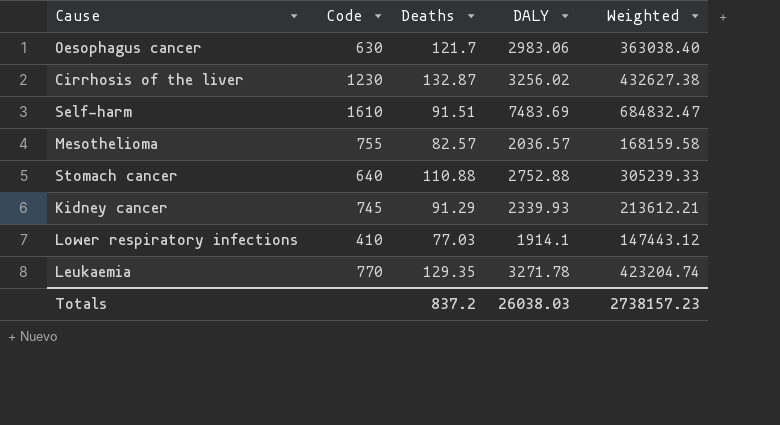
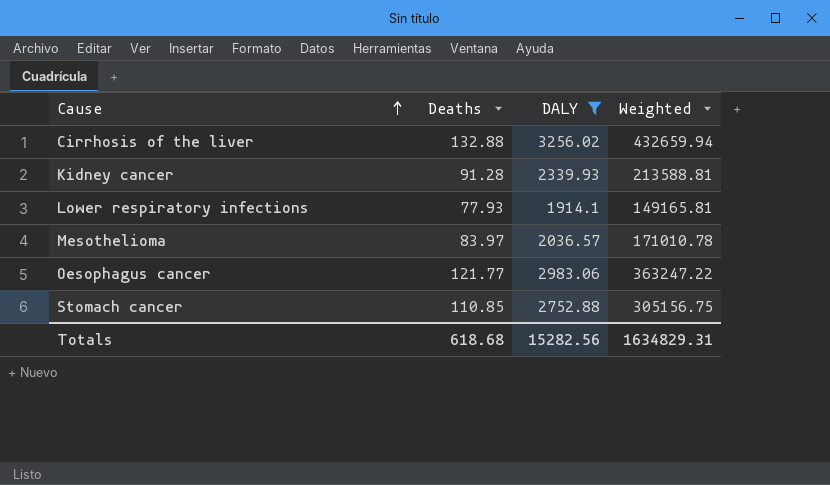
filter: none -> DALY <= 3256.02
row order: none -> Cause ascending
column Code | position: 2 -> none
Cirrhosis of the liver | Deaths: 132.87 -> 132.88
Cirrhosis of the liver | Weighted: 432627.38 -> 432659.94
Kidney cancer | Deaths: 91.29 -> 91.28
Kidney cancer | Weighted: 213612.21 -> 213588.81
Lower respiratory infections | Deaths: 77.03 -> 77.93
Lower respiratory infections | Weighted: 147443.12 -> 149165.81
Mesothelioma | Deaths: 82.57 -> 83.97
Mesothelioma | Weighted: 168159.58 -> 171010.78
Oesophagus cancer | Deaths: 121.7 -> 121.77
Oesophagus cancer | Weighted: 363038.40 -> 363247.22
Stomach cancer | Deaths: 110.88 -> 110.85
Stomach cancer | Weighted: 305239.33 -> 305156.75
Totals | Deaths: 837.2 -> 618.68
Totals | DALY: 26038.03 -> 15282.56
Totals | Weighted: 2738157.23 -> 1634829.31

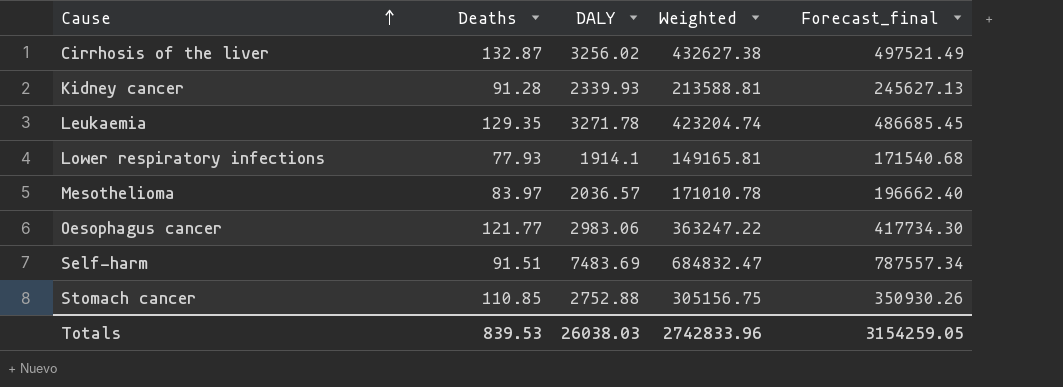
filter: DALY <= 3256.02 -> none
column Forecast_final | formula: none -> [Weighted] * 1.15
Cirrhosis of the liver | Deaths: 132.88 -> 132.87
Cirrhosis of the liver | Weighted: 432659.94 -> 432627.38
Totals | Deaths: 618.68 -> 839.53
Totals | DALY: 15282.56 -> 26038.03
Totals | Weighted: 1634829.31 -> 2742833.96

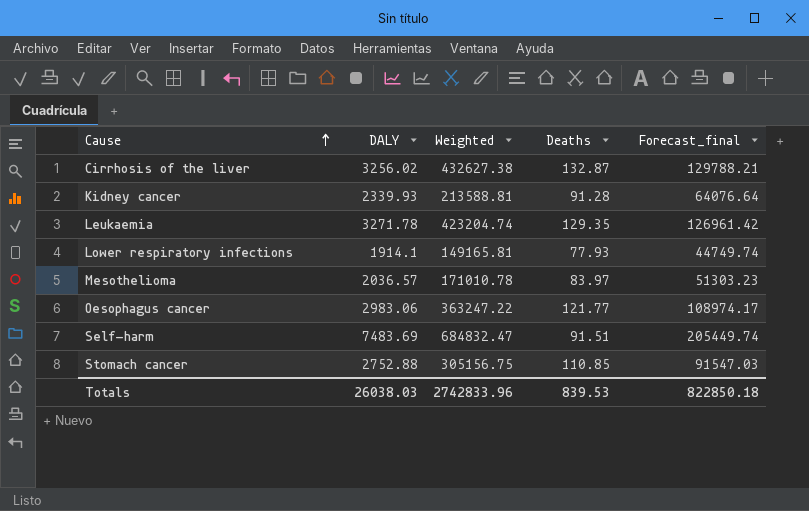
column Deaths | position: 2 -> 4
column Forecast_final | formula: [Weighted] * 1.15 -> [Weighted] * 0.3
Totals | Forecast_final: 3154259.05 -> 822850.18

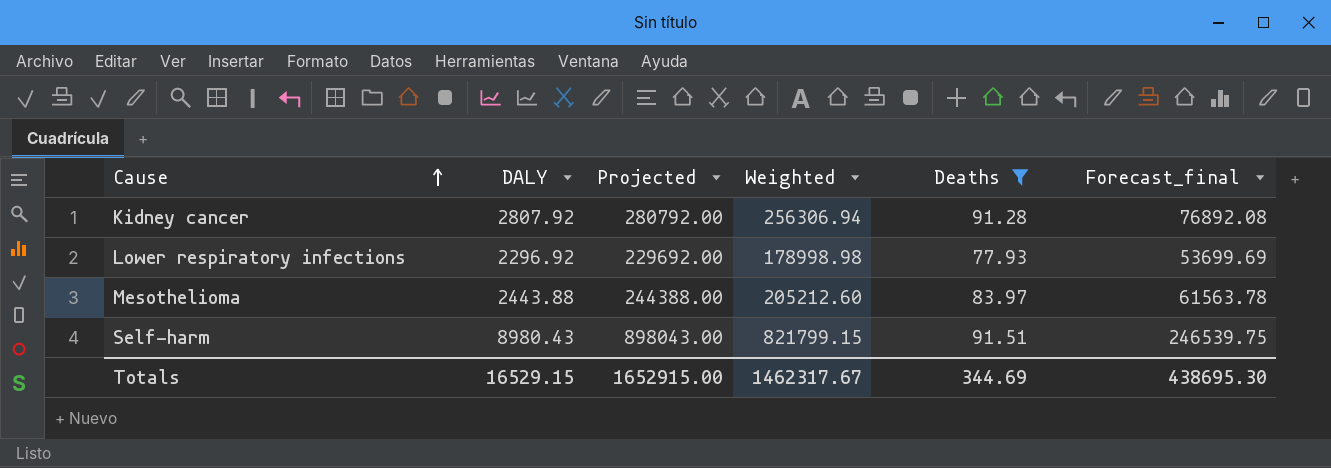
filter: none -> Deaths <= 91.51
column Projected | formula: none -> [DALY] * 100
Kidney cancer | DALY: 2339.93 -> 2807.92
Kidney cancer | Weighted: 213588.81 -> 256306.94
Kidney cancer | Forecast_final: 64076.64 -> 76892.08
Lower respiratory infections | DALY: 1914.1 -> 2296.92
Lower respiratory infections | Weighted: 149165.81 -> 178998.98
Lower respiratory infections | Forecast_final: 44749.74 -> 53699.69
Mesothelioma | DALY: 2036.57 -> 2443.88
Mesothelioma | Weighted: 171010.78 -> 205212.60
Mesothelioma | Forecast_final: 51303.23 -> 61563.78
Self-harm | DALY: 7483.69 -> 8980.43
Self-harm | Weighted: 684832.47 -> 821799.15
Self-harm | Forecast_final: 205449.74 -> 246539.75
Totals | DALY: 26038.03 -> 16529.15
Totals | Weighted: 2742833.96 -> 1462317.67
Totals | Deaths: 839.53 -> 344.69
Totals | Forecast_final: 822850.18 -> 438695.30

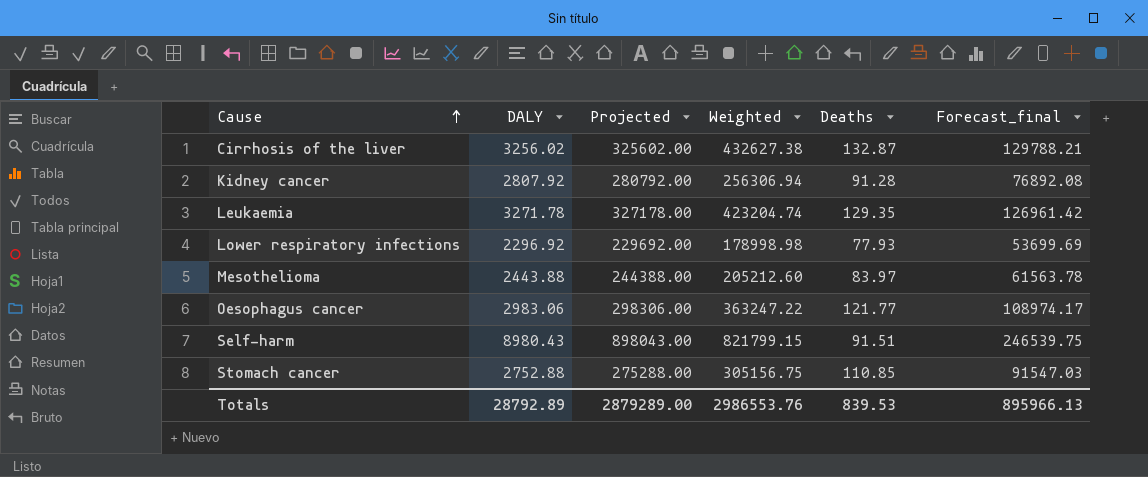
filter: Deaths <= 91.51 -> none
Totals | DALY: 16529.15 -> 28792.89
Totals | Projected: 1652915.00 -> 2879289.00
Totals | Weighted: 1462317.67 -> 2986553.76
Totals | Deaths: 344.69 -> 839.53
Totals | Forecast_final: 438695.30 -> 895966.13

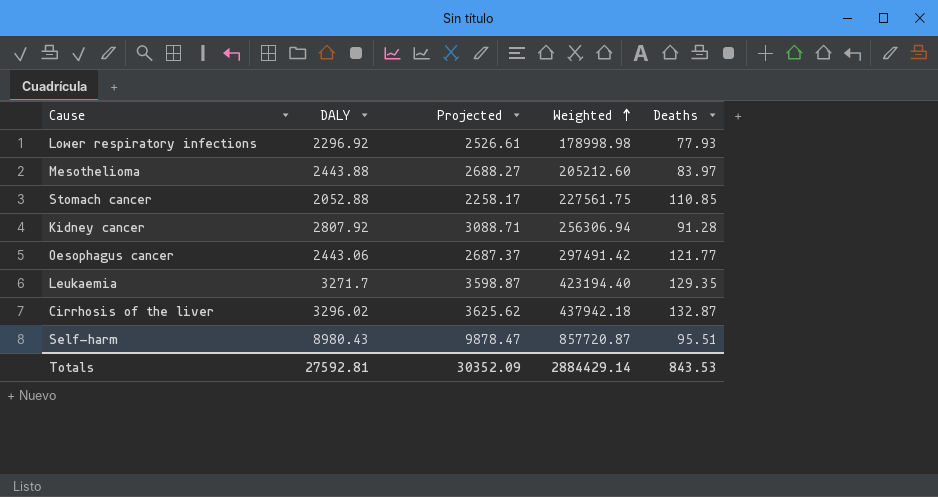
row order: Cause ascending -> Weighted ascending
column Forecast_final | formula: [Weighted] * 0.3 -> none
column Projected | formula: [DALY] * 100 -> [DALY] * 1.1
Stomach cancer | DALY: 2752.88 -> 2052.88
Stomach cancer | Weighted: 305156.75 -> 227561.75
Oesophagus cancer | DALY: 2983.06 -> 2443.06
Oesophagus cancer | Weighted: 363247.22 -> 297491.42
Leukaemia | DALY: 3271.78 -> 3271.7
Leukaemia | Weighted: 423204.74 -> 423194.40
Cirrhosis of the liver | DALY: 3256.02 -> 3296.02
Cirrhosis of the liver | Weighted: 432627.38 -> 437942.18
Self-harm | Weighted: 821799.15 -> 857720.87
Self-harm | Deaths: 91.51 -> 95.51
Totals | DALY: 28792.89 -> 27592.81
Totals | Projected: 2879289.00 -> 30352.09
Totals | Weighted: 2986553.76 -> 2884429.14
Totals | Deaths: 839.53 -> 843.53

